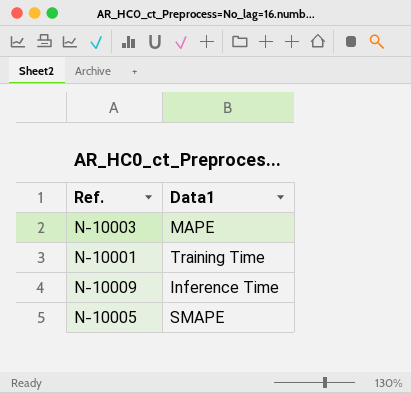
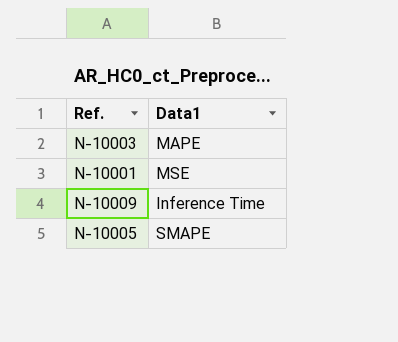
N-10001 | Data1: Training Time -> MSE

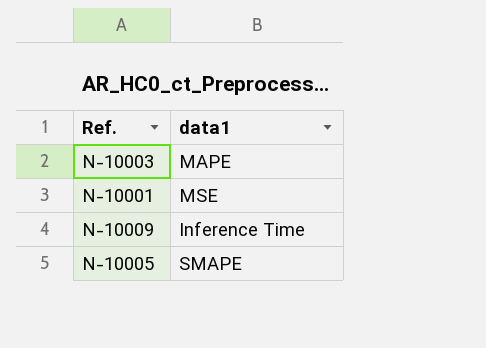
column name: Data1 -> data1

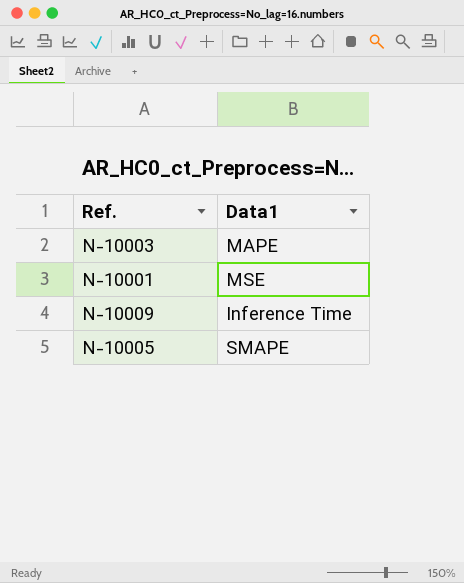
column name: data1 -> Data1

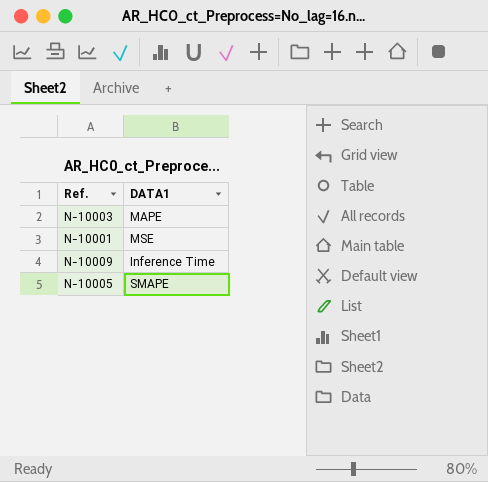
column name: Data1 -> DATA1

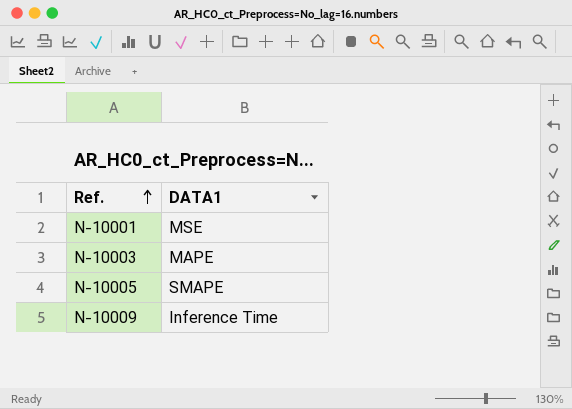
row order: none -> Ref. ascending

